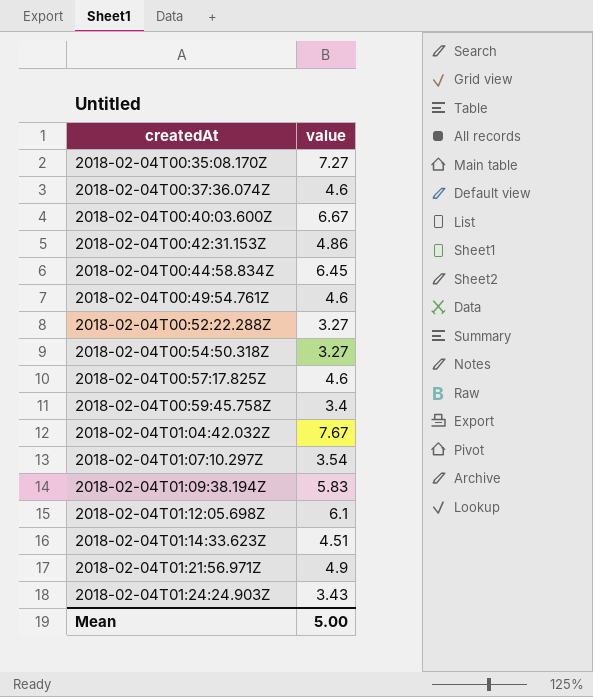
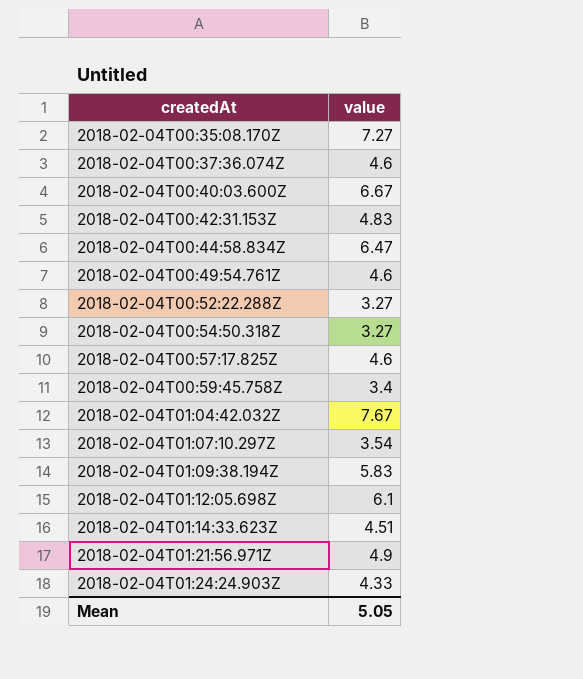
2018-02-04T00:42:31.153Z | value: 4.86 -> 4.83
2018-02-04T00:44:58.834Z | value: 6.45 -> 6.47
2018-02-04T01:24:24.903Z | value: 3.43 -> 4.33
Mean | value: 5.00 -> 5.05

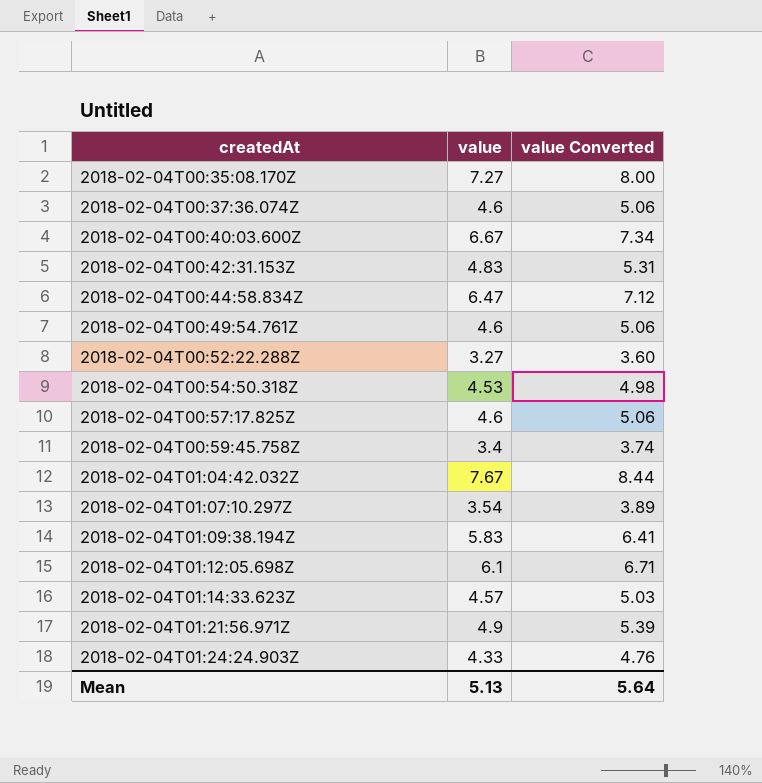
column value Converted | formula: none -> [value] * 1.1
2018-02-04T00:54:50.318Z | value: 3.27 -> 4.53
2018-02-04T01:14:33.623Z | value: 4.51 -> 4.57
Mean | value: 5.05 -> 5.13

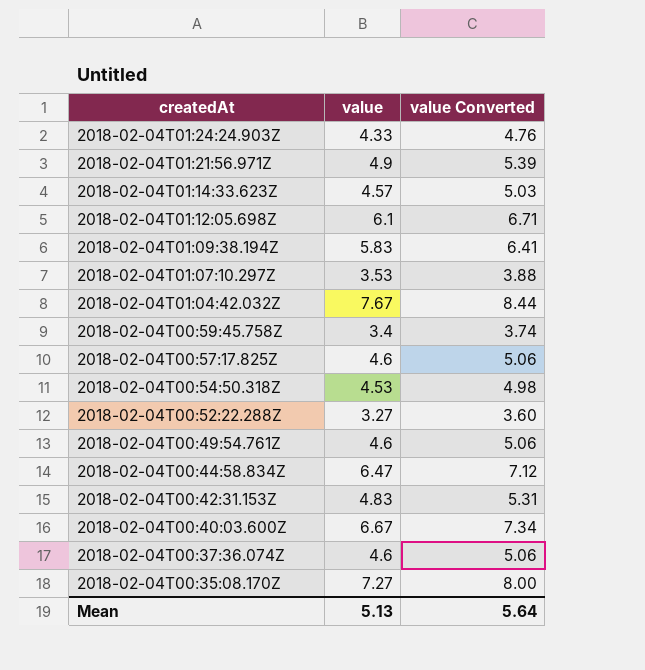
row order: createdAt ascending -> createdAt descending
2018-02-04T01:07:10.297Z | value: 3.54 -> 3.53
2018-02-04T01:07:10.297Z | value Converted: 3.89 -> 3.88

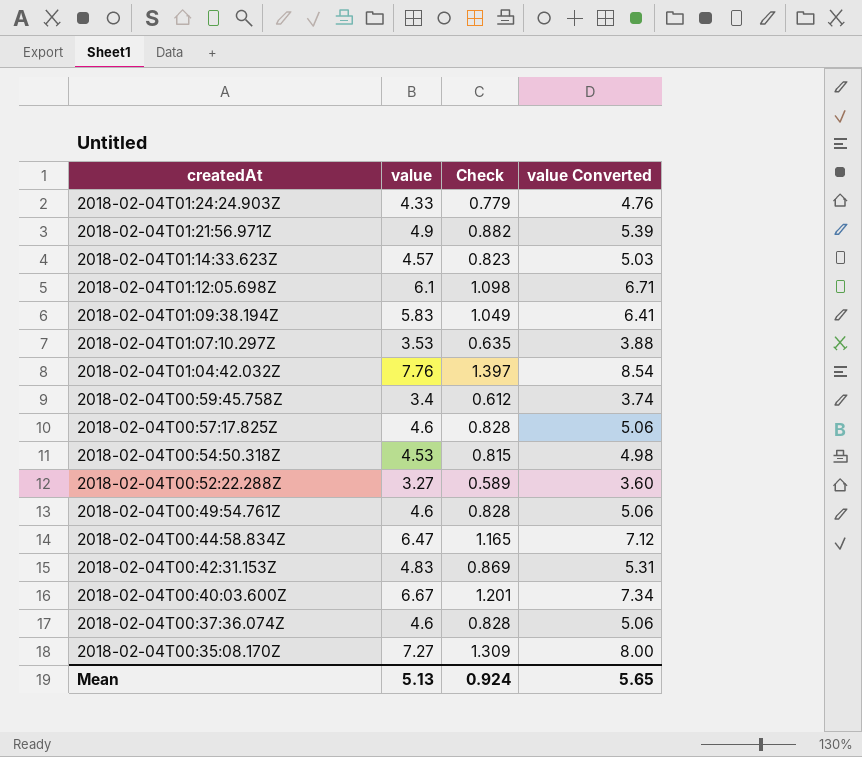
column Check | formula: none -> [value] * 0.18
2018-02-04T01:04:42.032Z | value: 7.67 -> 7.76
2018-02-04T01:04:42.032Z | value Converted: 8.44 -> 8.54
Mean | value Converted: 5.64 -> 5.65

